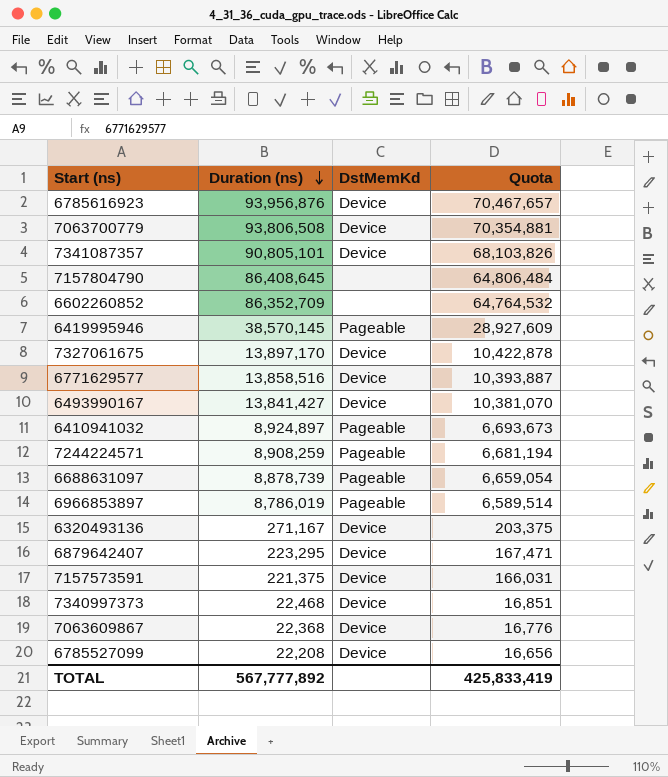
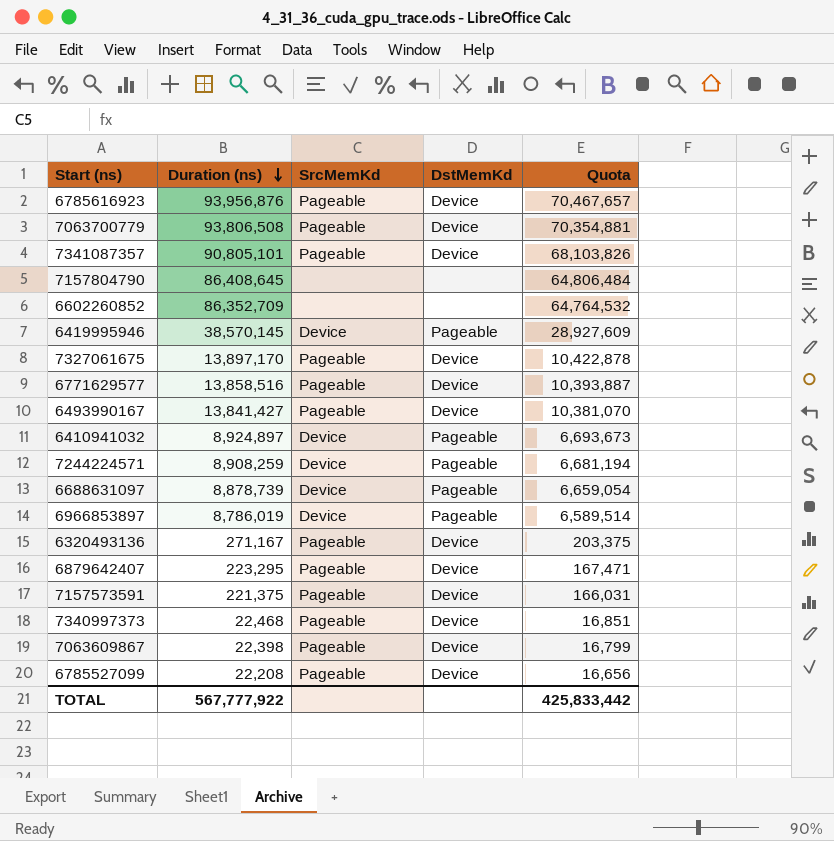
column SrcMemKd | position: none -> 3
7063609867 | Duration (ns): 22,368 -> 22,398
7063609867 | Quota: 16,776 -> 16,799
TOTAL | Duration (ns): 567,777,892 -> 567,777,922
TOTAL | Quota: 425,833,419 -> 425,833,442

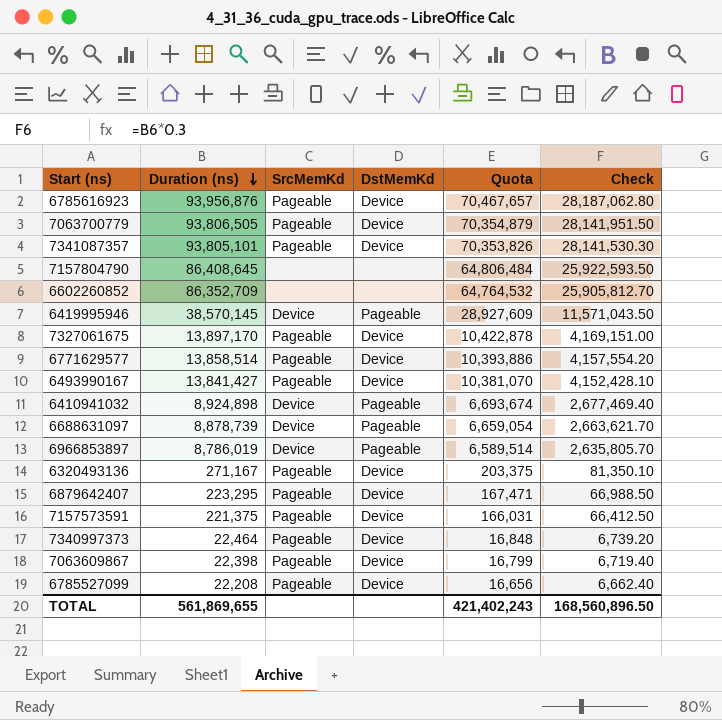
column Check | formula: none -> [Duration (ns)] * 0.3
row 7244224571: 8,908,259 | Device | Pageable | 6,681,194 -> none
7063700779 | Duration (ns): 93,806,508 -> 93,806,505
7063700779 | Quota: 70,354,881 -> 70,354,879
7341087357 | Duration (ns): 90,805,101 -> 93,805,101
7341087357 | Quota: 68,103,826 -> 70,353,826
6771629577 | Duration (ns): 13,858,516 -> 13,858,514
6771629577 | Quota: 10,393,887 -> 10,393,886
6410941032 | Duration (ns): 8,924,897 -> 8,924,898
6410941032 | Quota: 6,693,673 -> 6,693,674
7340997373 | Duration (ns): 22,468 -> 22,464
7340997373 | Quota: 16,851 -> 16,848
TOTAL | Duration (ns): 567,777,922 -> 561,869,655
TOTAL | Quota: 425,833,442 -> 421,402,243

